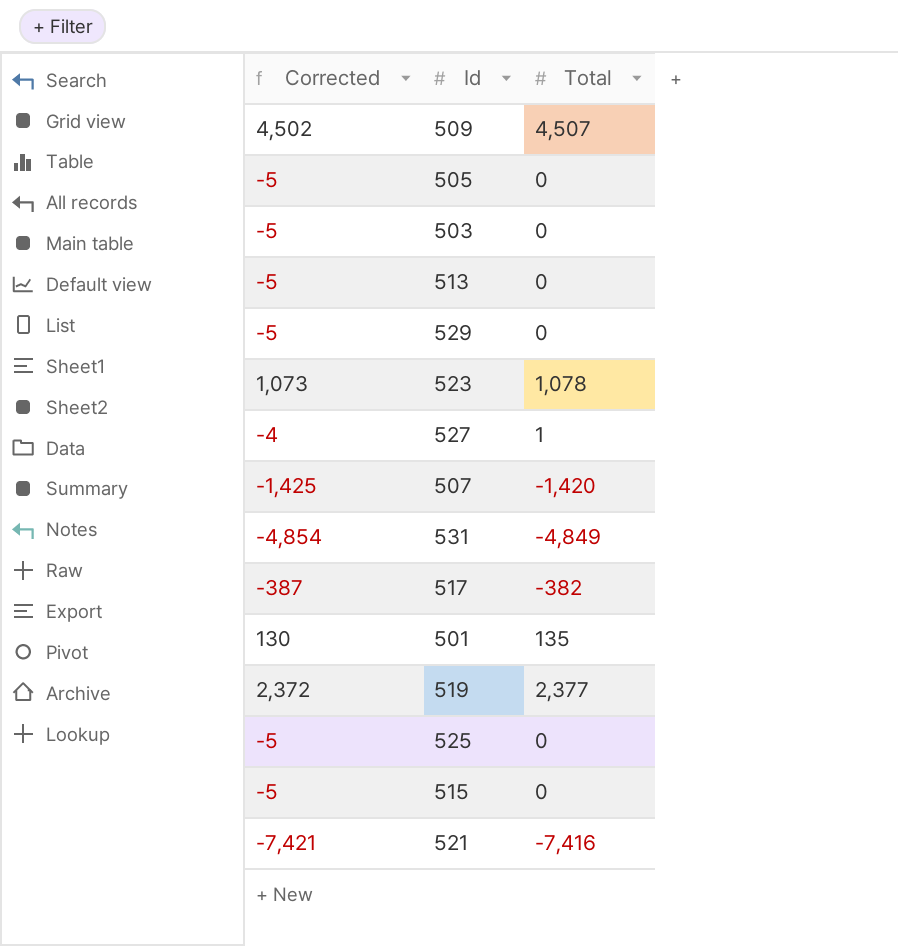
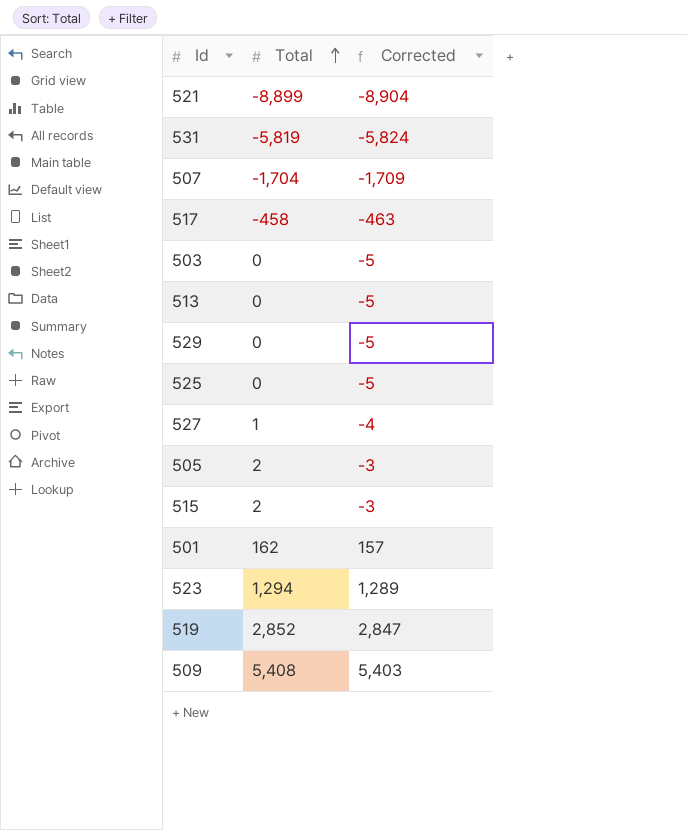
row order: none -> Total ascending
column Corrected | position: 1 -> 3
521 | Total: -7,416 -> -8,899
521 | Corrected: -7,421 -> -8,904
531 | Total: -4,849 -> -5,819
531 | Corrected: -4,854 -> -5,824
507 | Total: -1,420 -> -1,704
507 | Corrected: -1,425 -> -1,709
517 | Total: -382 -> -458
517 | Corrected: -387 -> -463
505 | Total: 0 -> 2
505 | Corrected: -5 -> -3
515 | Total: 0 -> 2
515 | Corrected: -5 -> -3
501 | Total: 135 -> 162
501 | Corrected: 130 -> 157
523 | Total: 1,078 -> 1,294
523 | Corrected: 1,073 -> 1,289
519 | Total: 2,377 -> 2,852
519 | Corrected: 2,372 -> 2,847
509 | Total: 4,507 -> 5,408
509 | Corrected: 4,502 -> 5,403

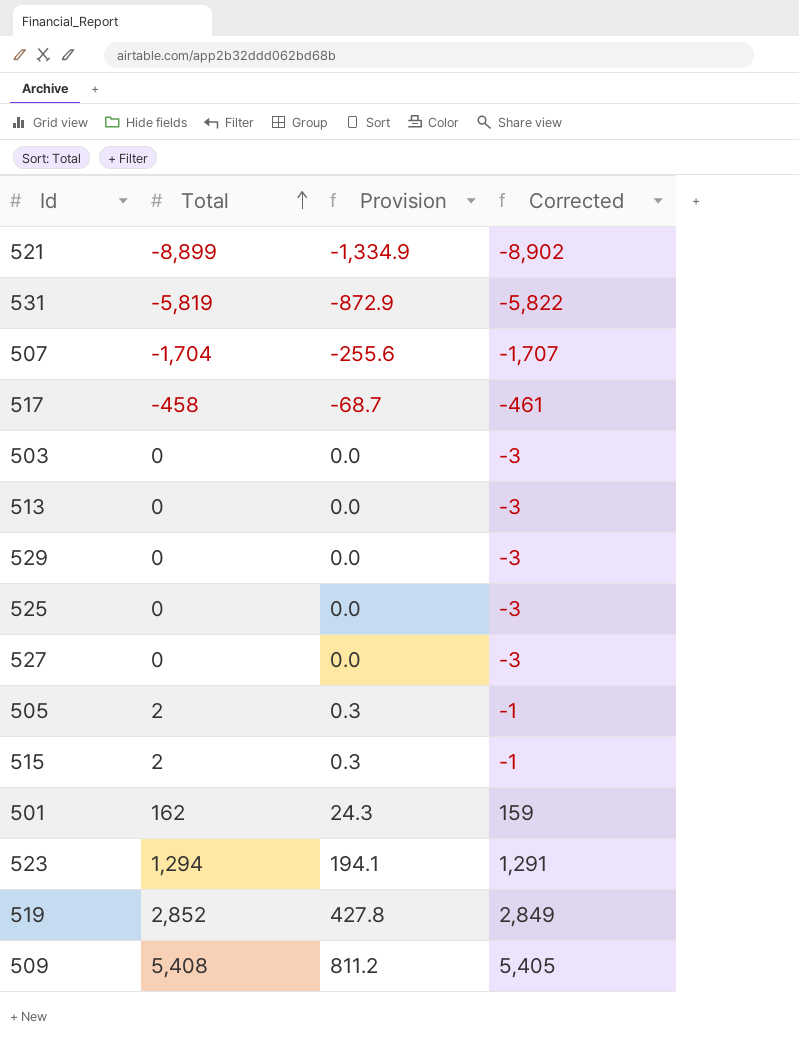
column Provision | formula: none -> [Total] * 0.15
column Corrected | formula: [Total] - 5 -> [Total] - 3
527 | Total: 1 -> 0

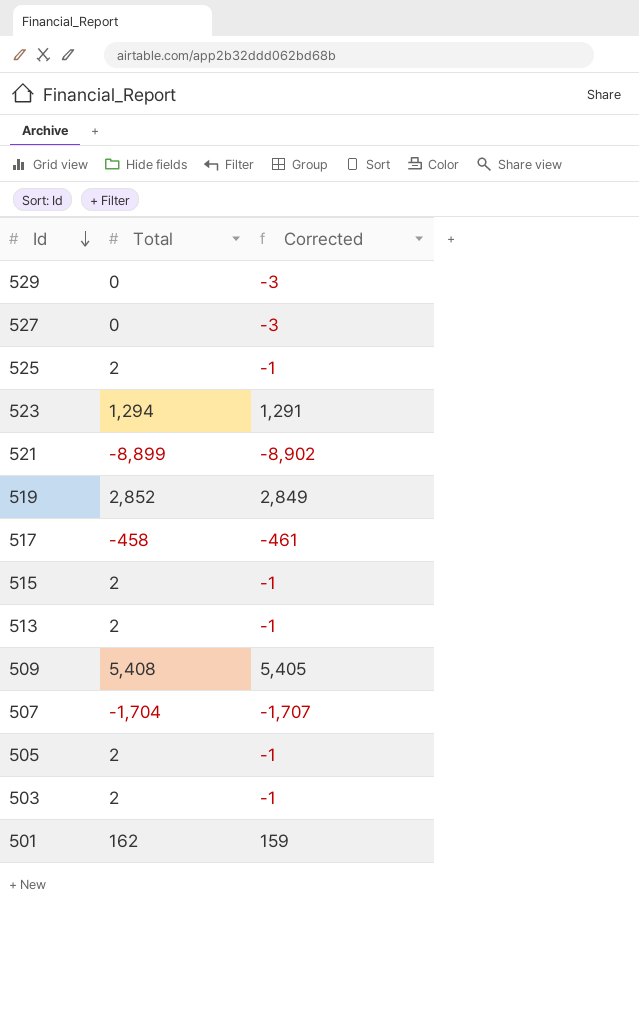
row order: Total ascending -> Id descending
column Provision | formula: [Total] * 0.15 -> none
row 531: -5,819 | -872.9 | -5,822 -> none
525 | Total: 0 -> 2
525 | Corrected: -3 -> -1
513 | Total: 0 -> 2
513 | Corrected: -3 -> -1
503 | Total: 0 -> 2
503 | Corrected: -3 -> -1

